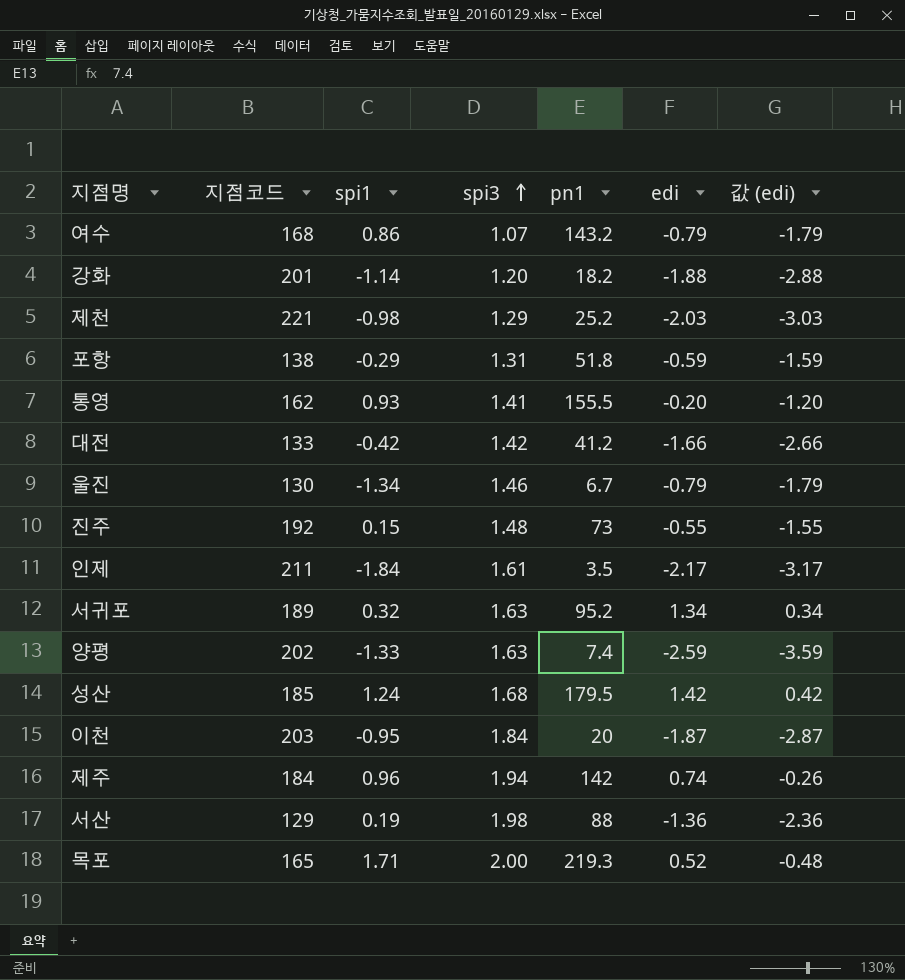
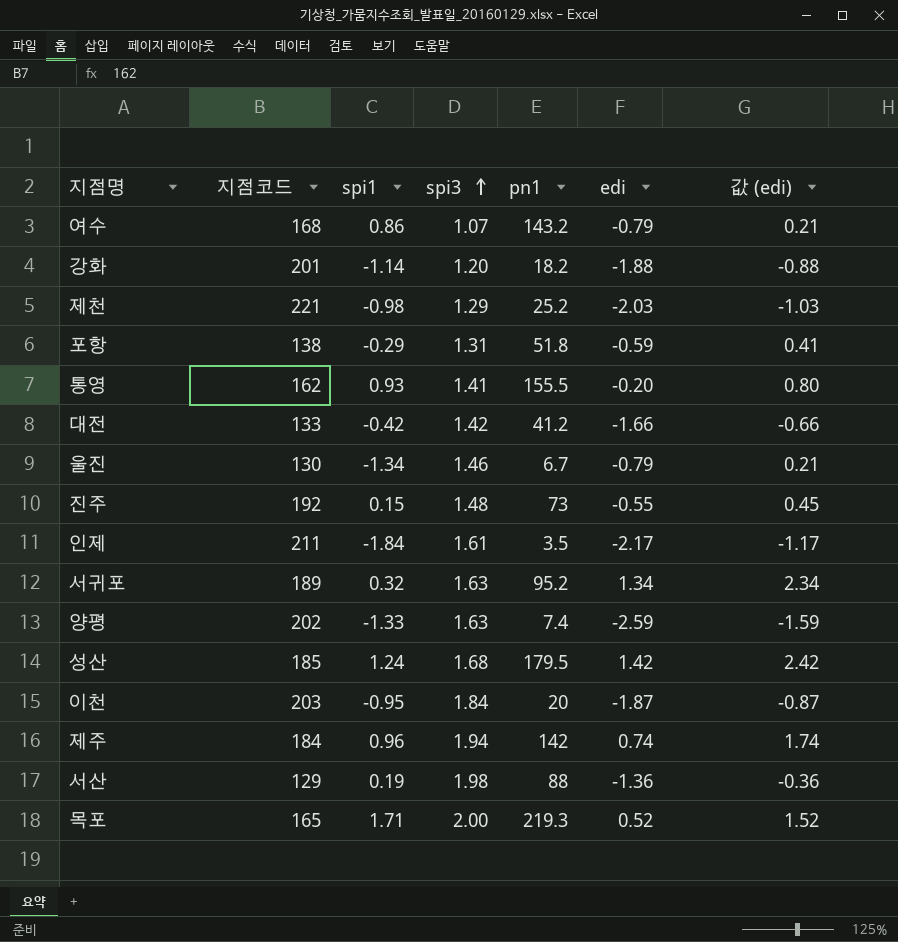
column 값 (edi) | formula: [edi] - 1 -> [edi] + 1

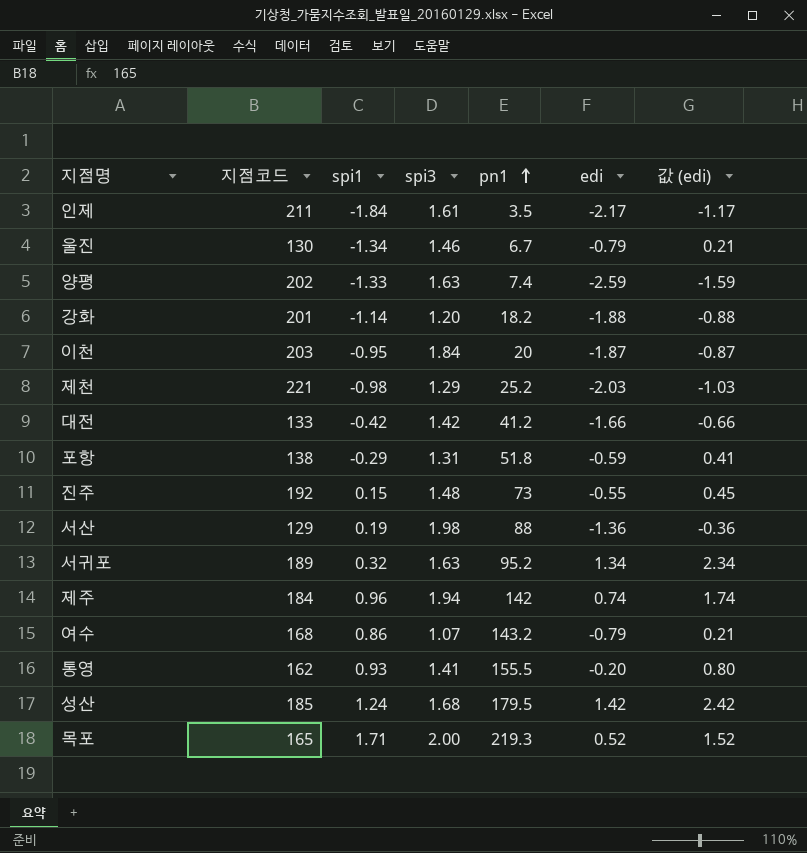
row order: spi3 ascending -> pn1 ascending

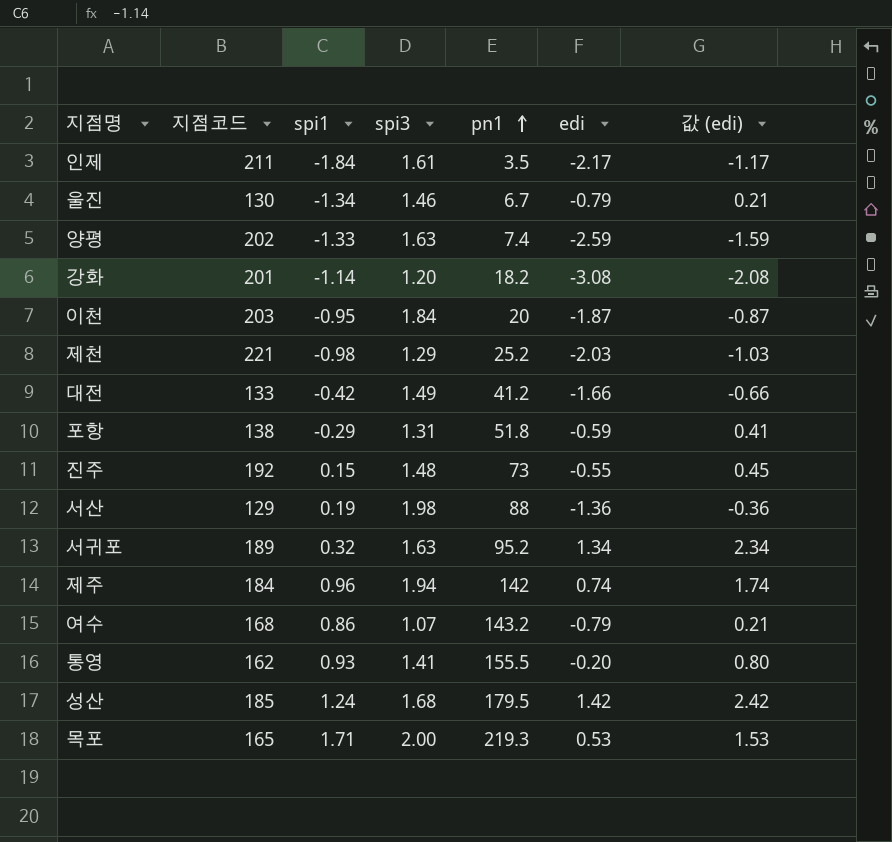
강화 | edi: -1.88 -> -3.08
강화 | 값 (edi): -0.88 -> -2.08
대전 | spi3: 1.42 -> 1.49
목포 | edi: 0.52 -> 0.53
목포 | 값 (edi): 1.52 -> 1.53

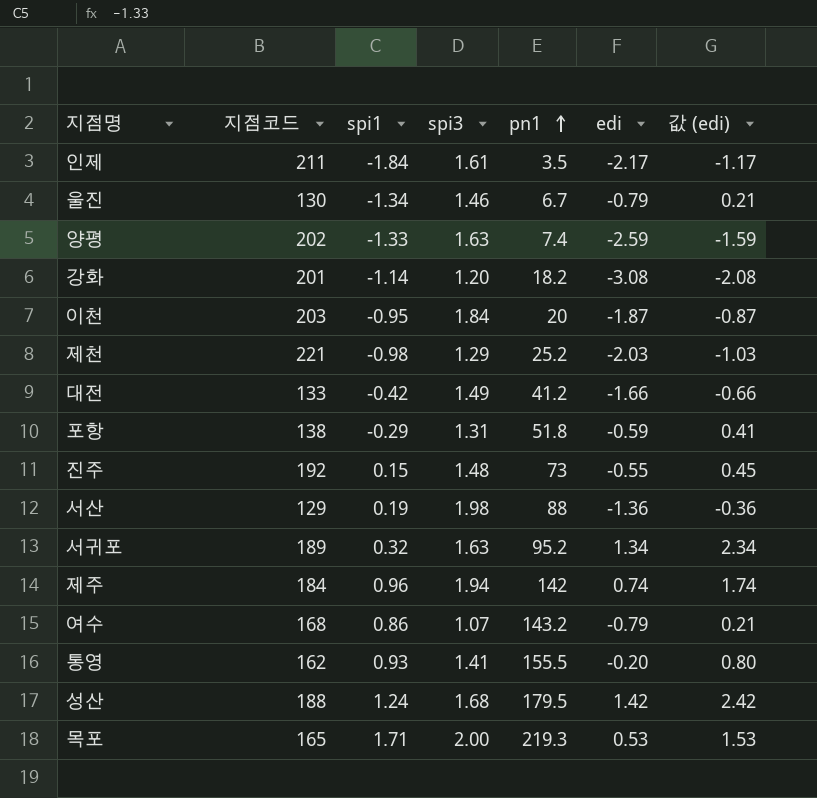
성산 | 지점코드: 185 -> 188

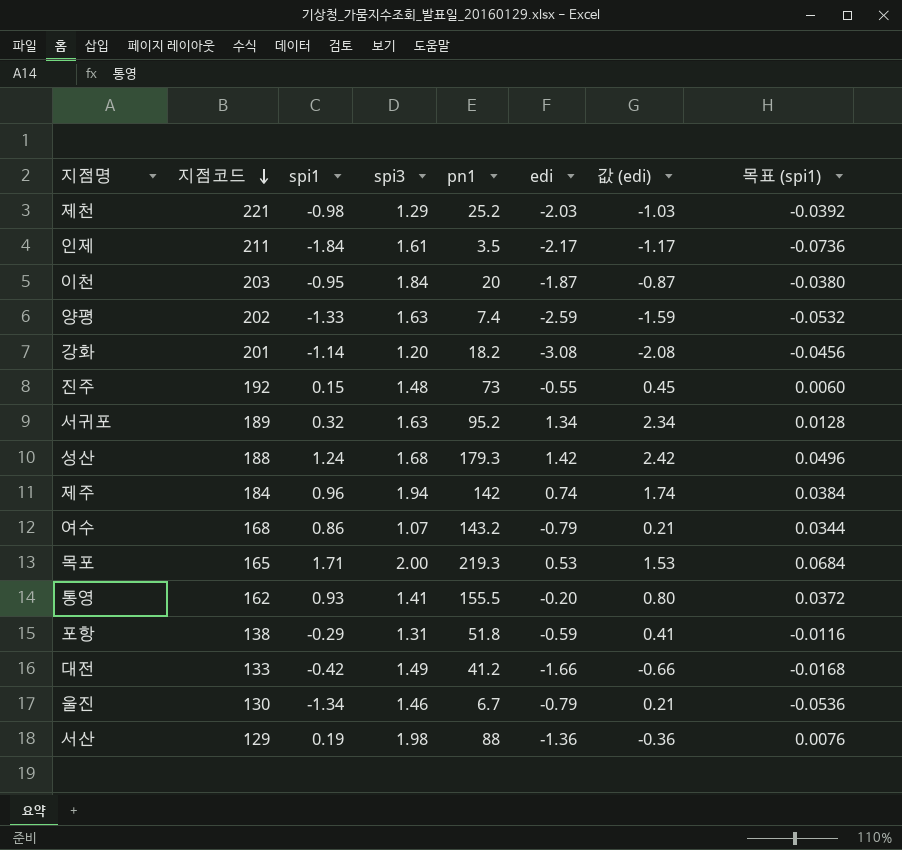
row order: pn1 ascending -> 지점코드 descending
column 목표 (spi1) | formula: none -> [spi1] * 0.04
성산 | pn1: 179.5 -> 179.3

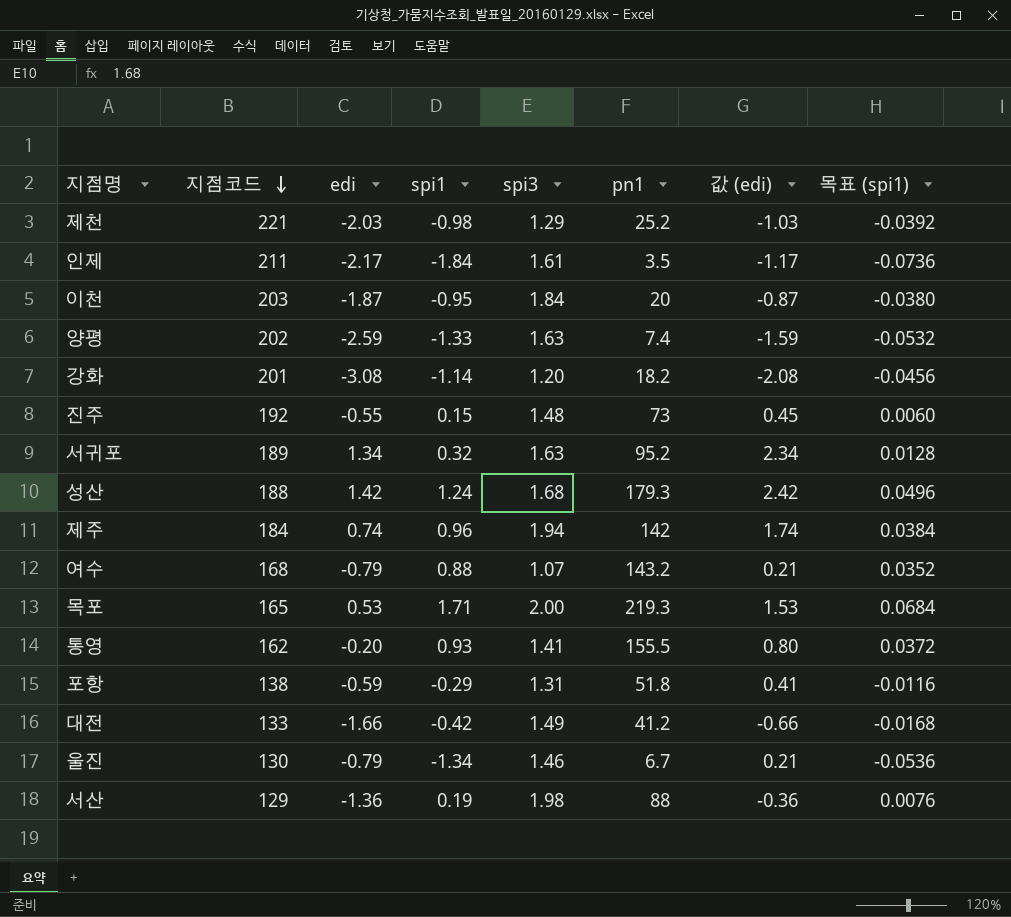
column edi | position: 6 -> 3
여수 | spi1: 0.86 -> 0.88
여수 | 목표 (spi1): 0.0344 -> 0.0352

